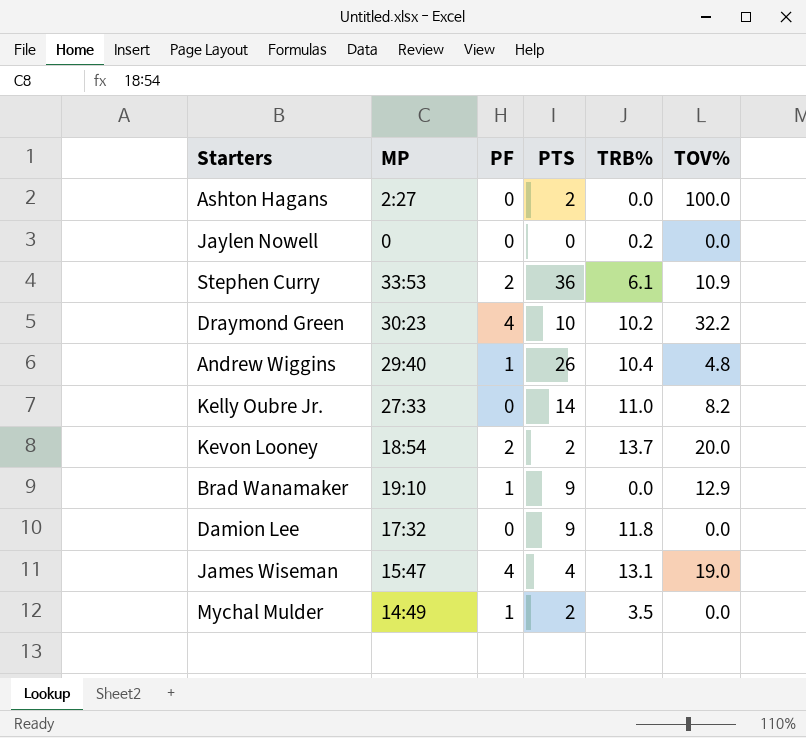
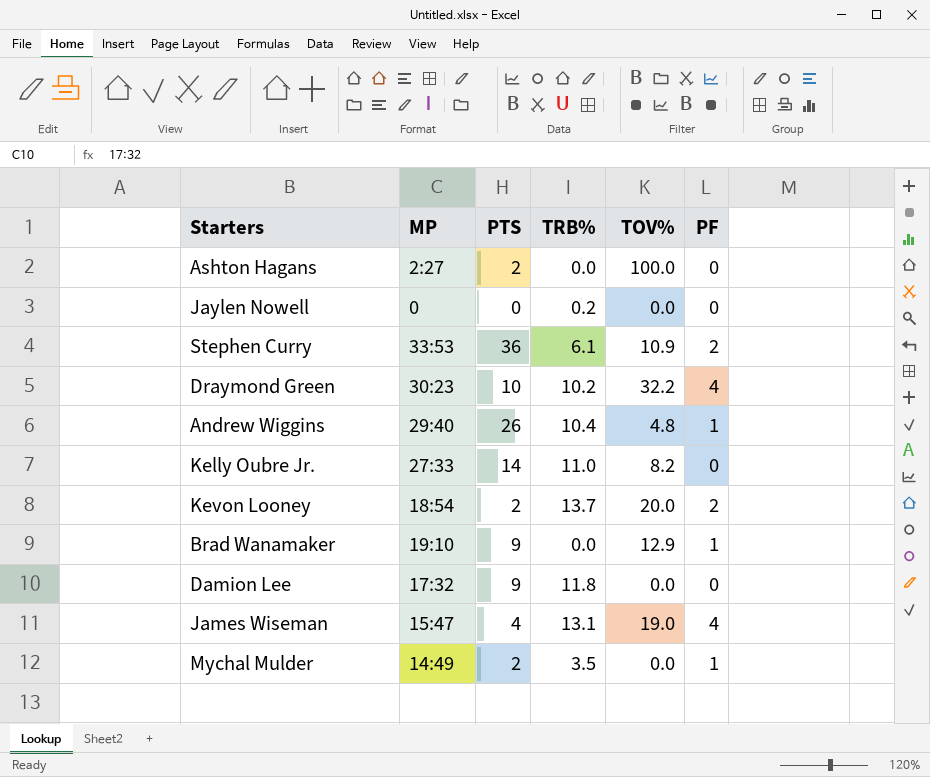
column PF | position: 3 -> 6

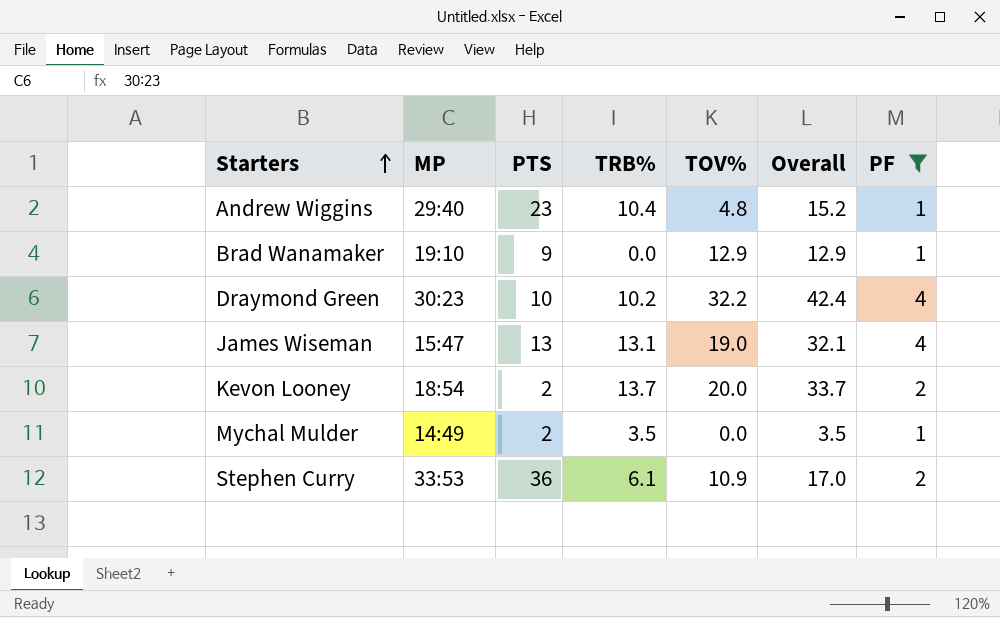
filter: none -> PF != 0
row order: none -> Starters ascending
column Overall | formula: none -> [TRB%] + [TOV%]
Andrew Wiggins | PTS: 26 -> 23
James Wiseman | PTS: 4 -> 13

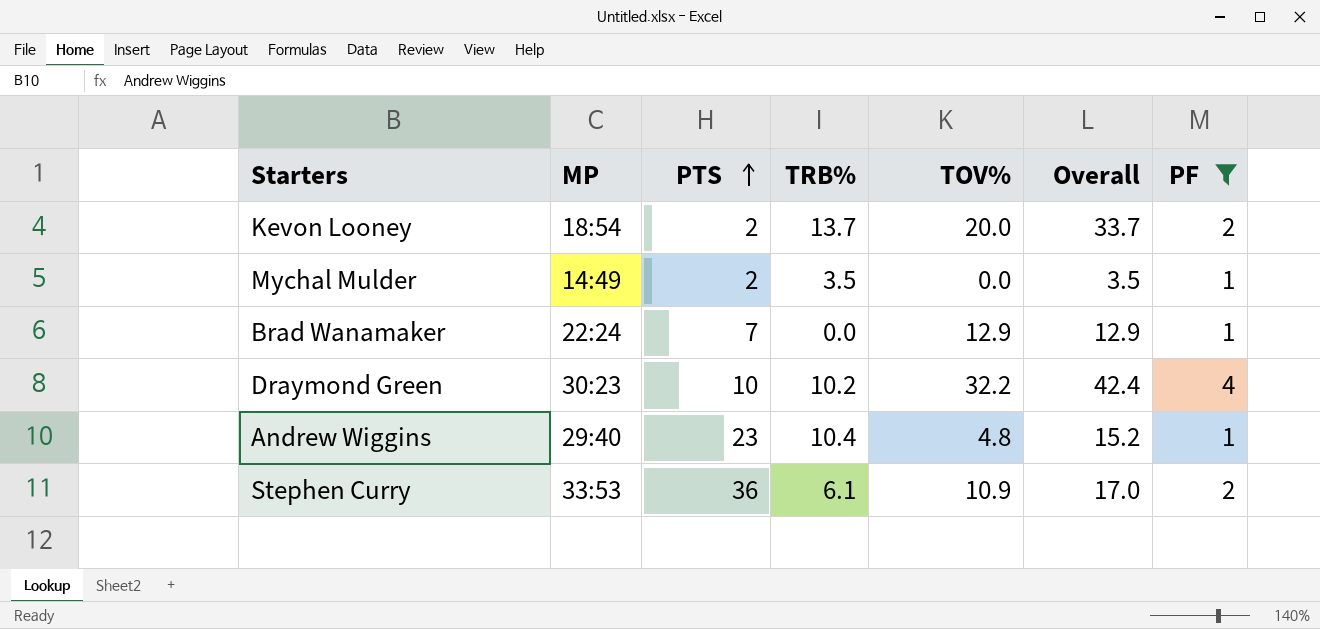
row order: Starters ascending -> PTS ascending
row James Wiseman: 15:47 | 13 | 13.1 | 19.0 | 32.1 | 4 -> none
Brad Wanamaker | MP: 19:10 -> 22:24
Brad Wanamaker | PTS: 9 -> 7

